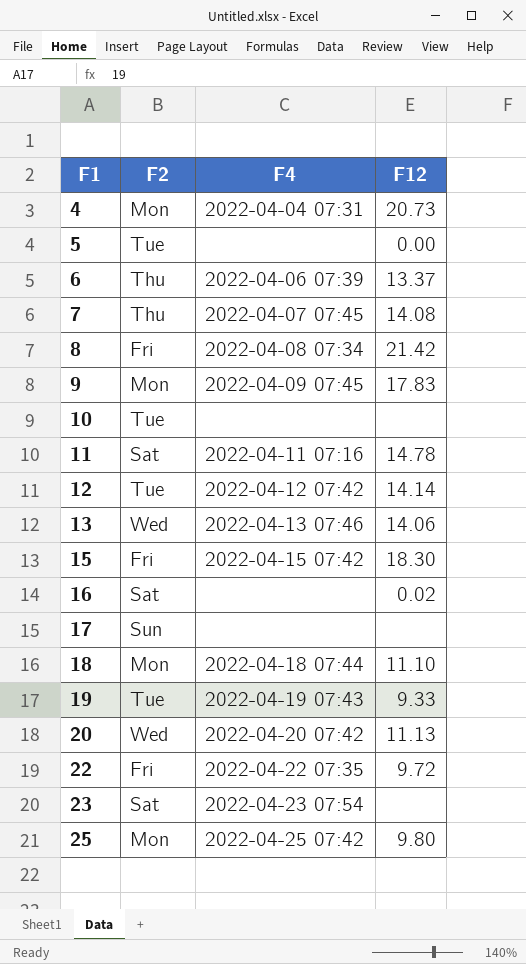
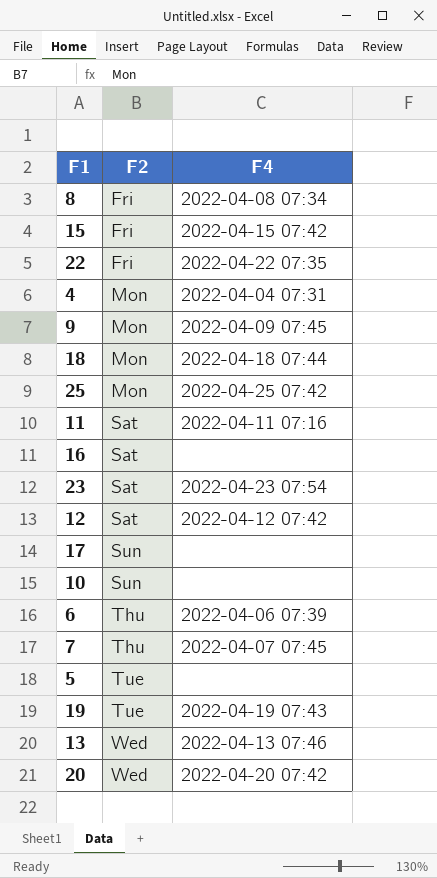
row order: F1 ascending -> F2 ascending
column F12 | position: 4 -> none
12 | F2: Tue -> Sat
10 | F2: Tue -> Sun

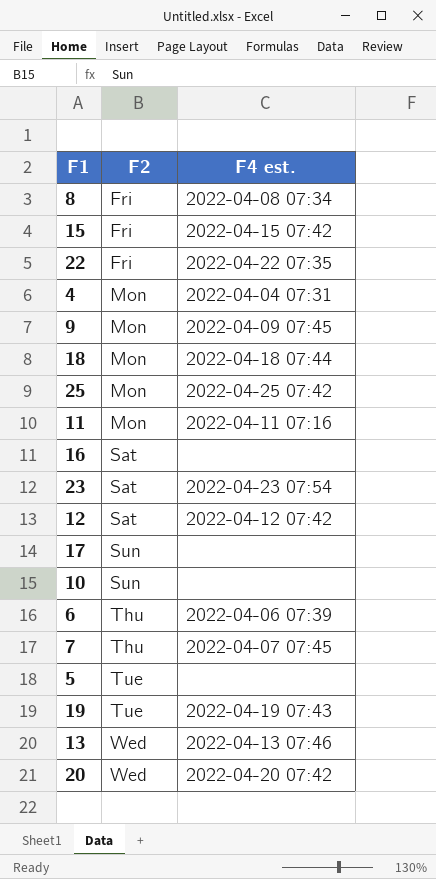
column name: F4 -> F4 est.
11 | F2: Sat -> Mon

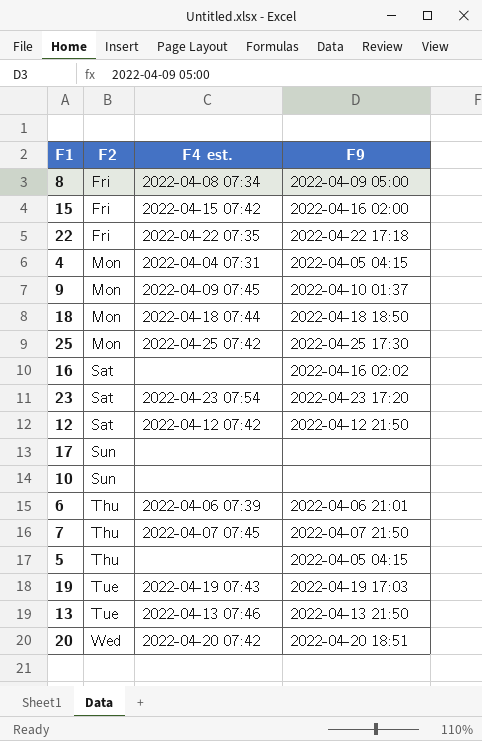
column F9 | position: none -> 4
row 11: Mon | 2022-04-11 07:16 -> none
5 | F2: Tue -> Thu
13 | F2: Wed -> Tue

